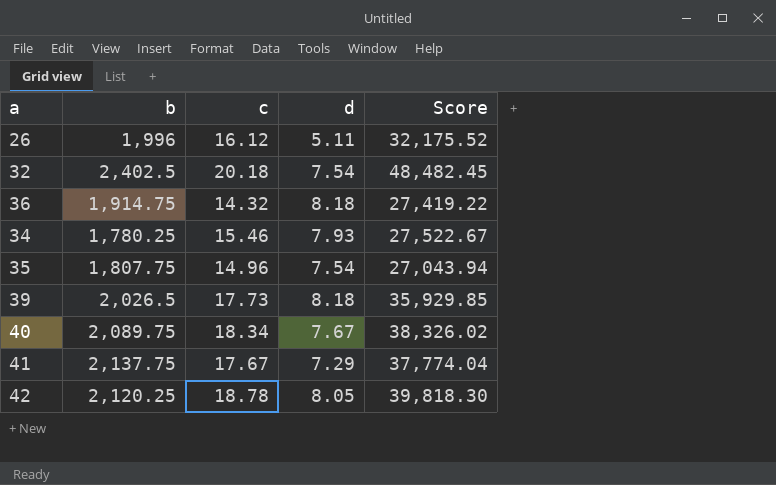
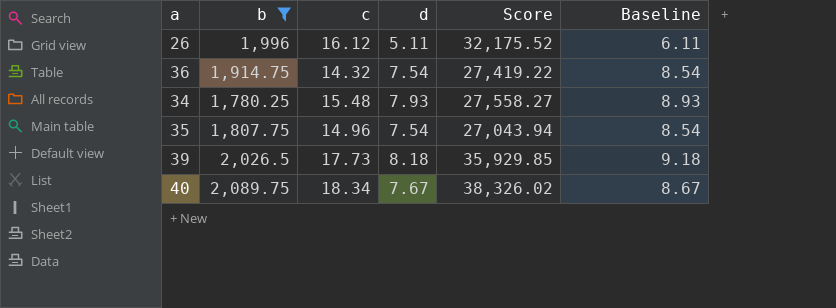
filter: none -> b <= 2,089.75
column Baseline | formula: none -> [d] + 1
36 | d: 8.18 -> 7.54
34 | c: 15.46 -> 15.48
34 | Score: 27,522.67 -> 27,558.27

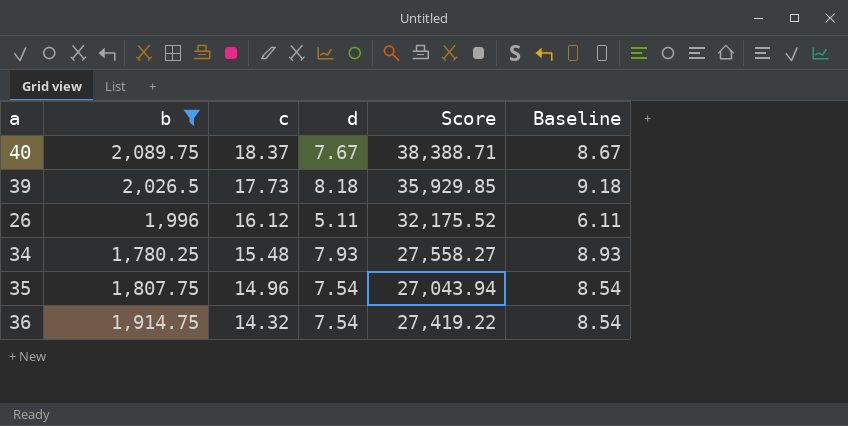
row order: none -> c descending
40 | c: 18.34 -> 18.37
40 | Score: 38,326.02 -> 38,388.71

